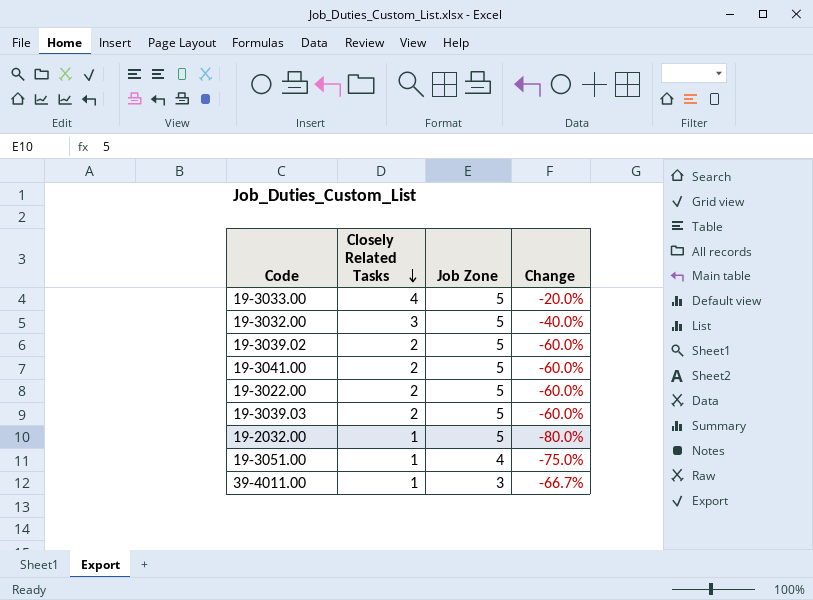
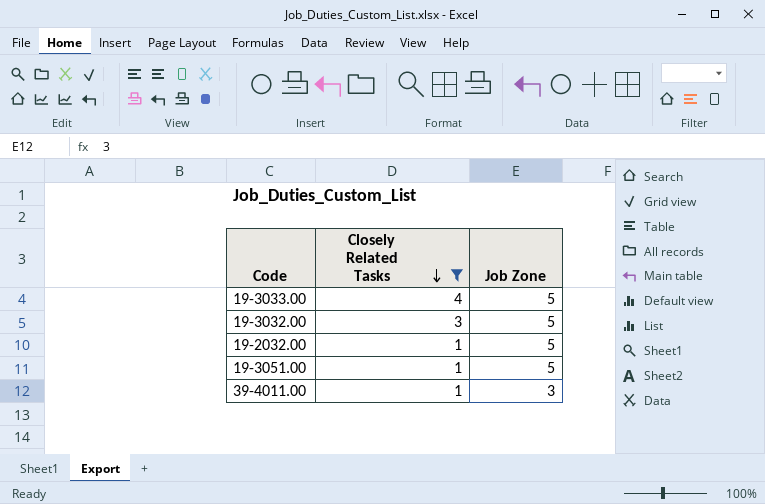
filter: none -> Closely Related Tasks != 2
column Change | formula: ([Closely Related Tasks] - [Job Zone]) / [Job Zone] -> none
19-3051.00 | Job Zone: 4 -> 5

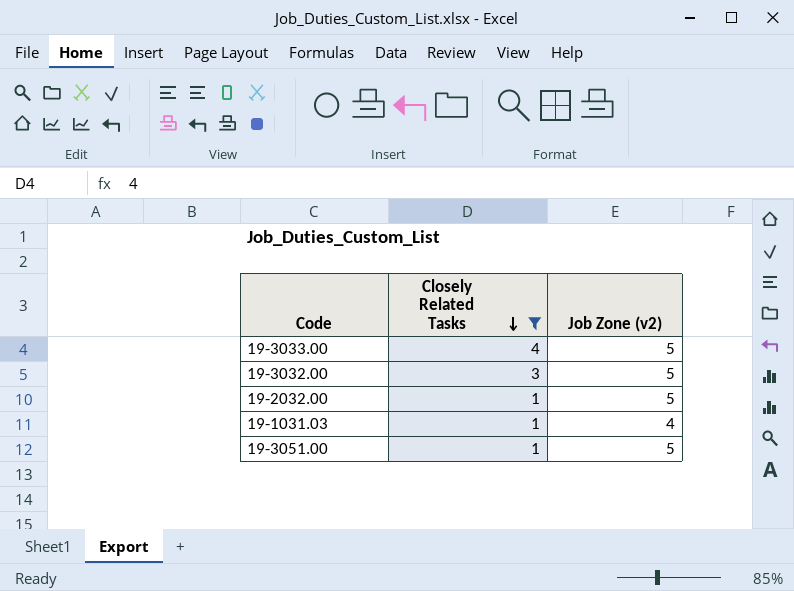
column name: Job Zone -> Job Zone (v2)
row 39-4011.00: 1 | 3 -> none
row 19-1031.03: none -> 1 | 4

